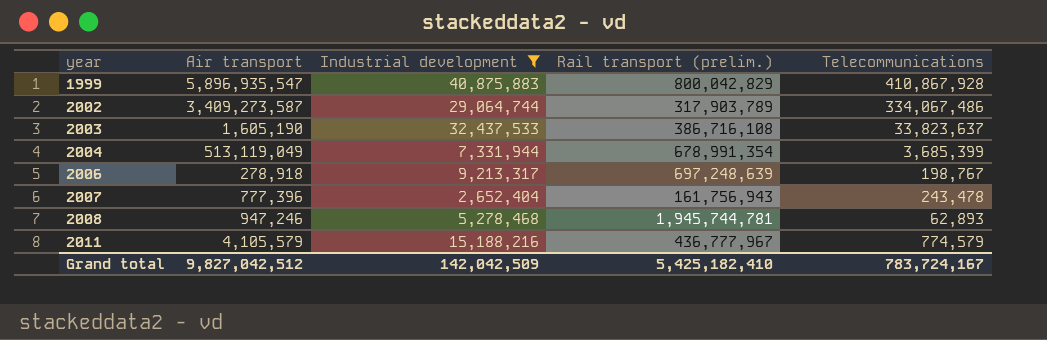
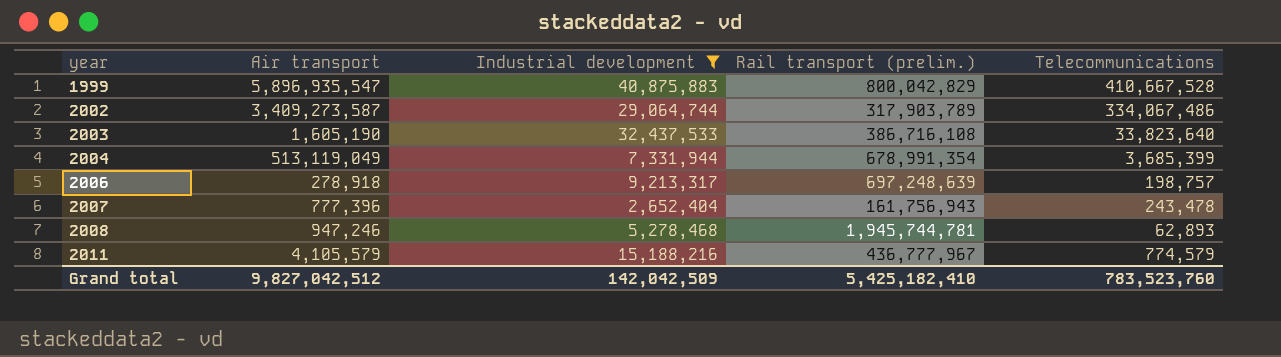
1999 | Telecommunications: 410,867,928 -> 410,667,528
2003 | Telecommunications: 33,823,637 -> 33,823,640
2006 | Telecommunications: 198,767 -> 198,757
Grand total | Telecommunications: 783,724,167 -> 783,523,760

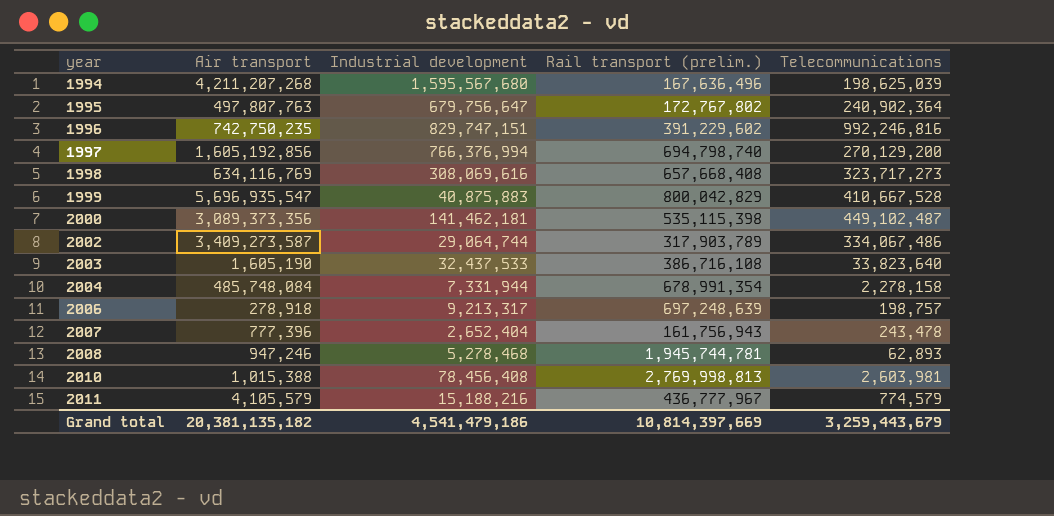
filter: Industrial development <= 40,875,883 -> none
1999 | Air transport: 5,896,935,547 -> 5,696,935,547
2004 | Air transport: 513,119,049 -> 485,748,084
2004 | Telecommunications: 3,685,399 -> 2,278,158
Grand total | Air transport: 9,827,042,512 -> 20,381,135,182
Grand total | Industrial development: 142,042,509 -> 4,541,479,186
Grand total | Rail transport (prelim.): 5,425,182,410 -> 10,814,397,669
Grand total | Telecommunications: 783,523,760 -> 3,259,443,679

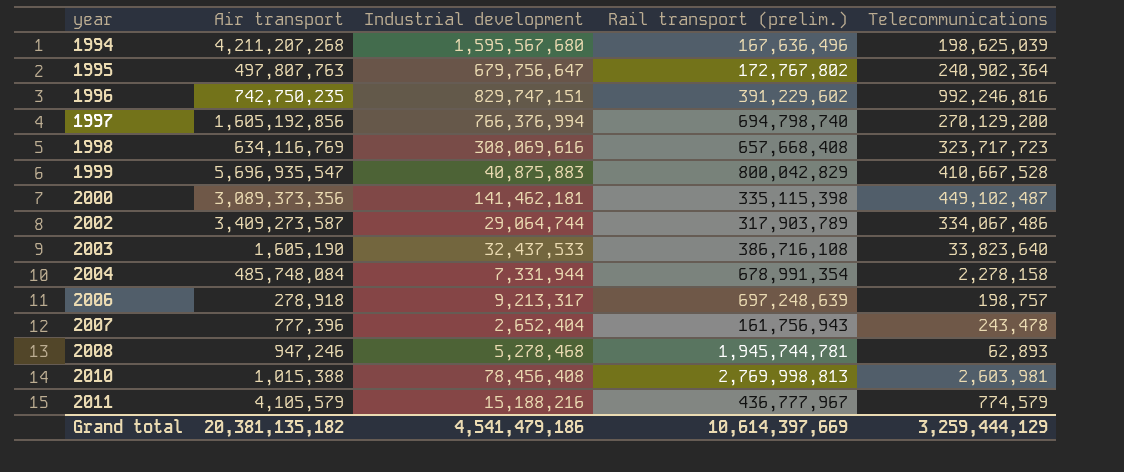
1998 | Telecommunications: 323,717,273 -> 323,717,723
2000 | Rail transport (prelim.): 535,115,398 -> 335,115,398
Grand total | Rail transport (prelim.): 10,814,397,669 -> 10,614,397,669
Grand total | Telecommunications: 3,259,443,679 -> 3,259,444,129

